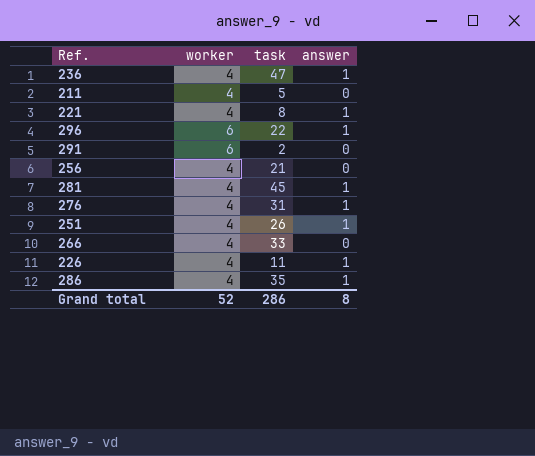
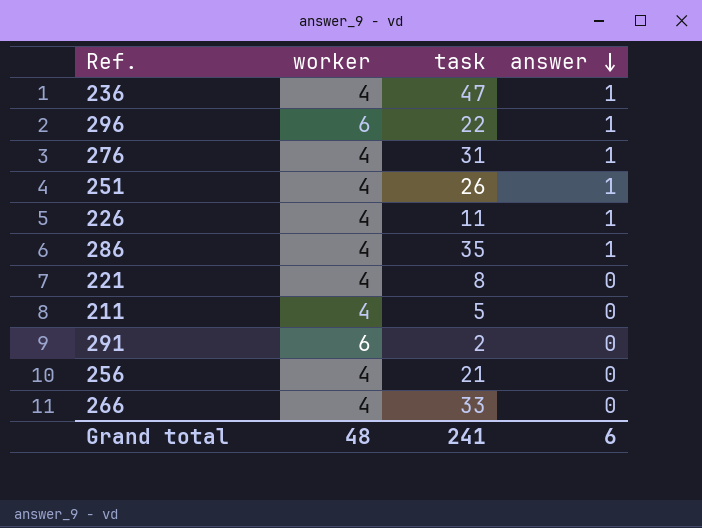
row order: none -> answer descending
row 281: 4 | 45 | 1 -> none
221 | answer: 1 -> 0
Grand total | worker: 52 -> 48
Grand total | task: 286 -> 241
Grand total | answer: 8 -> 6

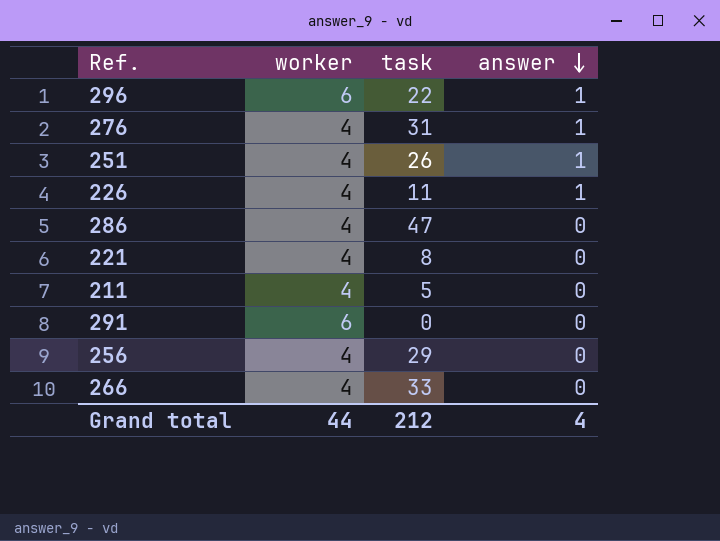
row 236: 4 | 47 | 1 -> none
286 | task: 35 -> 47
286 | answer: 1 -> 0
291 | task: 2 -> 0
256 | task: 21 -> 29
Grand total | worker: 48 -> 44
Grand total | task: 241 -> 212
Grand total | answer: 6 -> 4

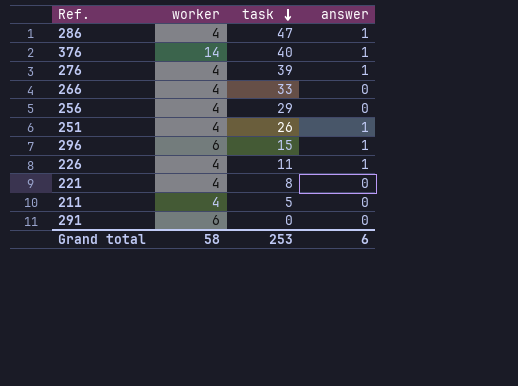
row order: answer descending -> task descending
286 | answer: 0 -> 1
row 376: none -> 14 | 40 | 1
276 | task: 31 -> 39
296 | task: 22 -> 15
Grand total | worker: 44 -> 58
Grand total | task: 212 -> 253
Grand total | answer: 4 -> 6

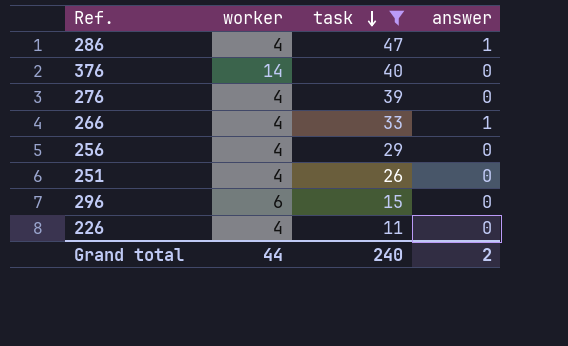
filter: none -> task >= 11
376 | answer: 1 -> 0
276 | answer: 1 -> 0
266 | answer: 0 -> 1
251 | answer: 1 -> 0
296 | answer: 1 -> 0
226 | answer: 1 -> 0
Grand total | worker: 58 -> 44
Grand total | task: 253 -> 240
Grand total | answer: 6 -> 2

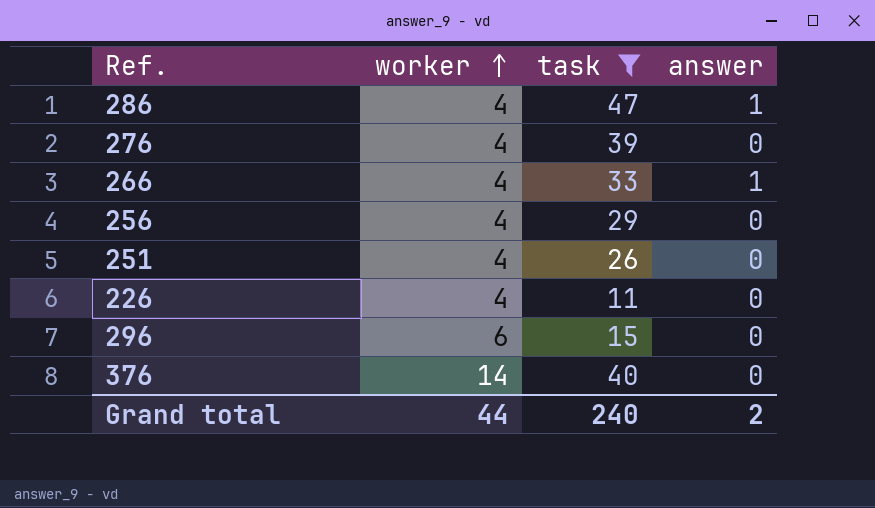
row order: task descending -> worker ascending

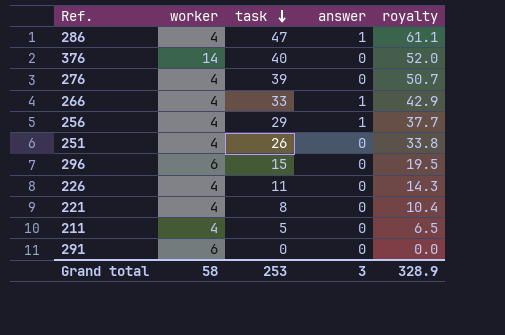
filter: task >= 11 -> none
row order: worker ascending -> task descending
column royalty | formula: none -> [task] * 1.3
256 | answer: 0 -> 1
Grand total | worker: 44 -> 58
Grand total | task: 240 -> 253
Grand total | answer: 2 -> 3

